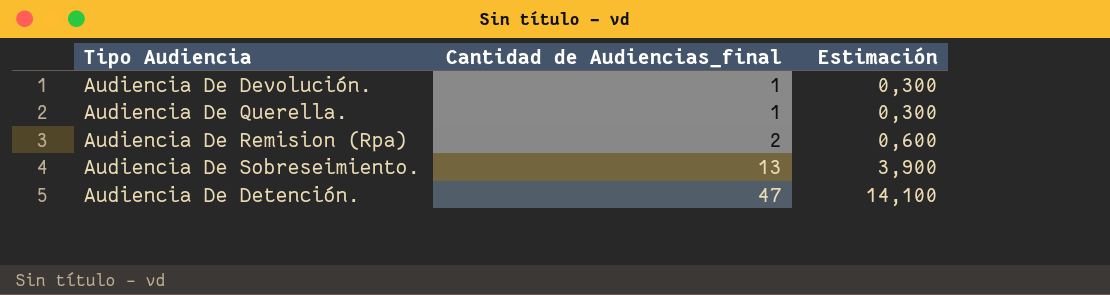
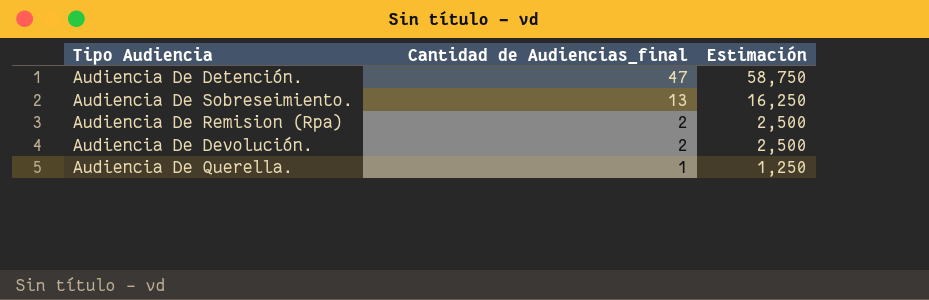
row order: Cantidad de Audiencias_final ascending -> Cantidad de Audiencias_final descending
column Estimación | formula: [Cantidad de Audiencias_final] * 0,3 -> [Cantidad de Audiencias_final] * 1,25
Audiencia De Devolución. | Cantidad de Audiencias_final: 1 -> 2

